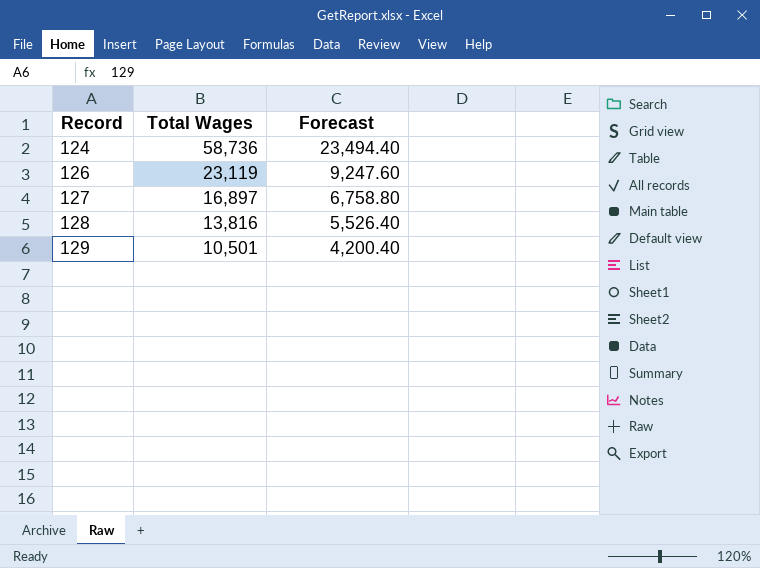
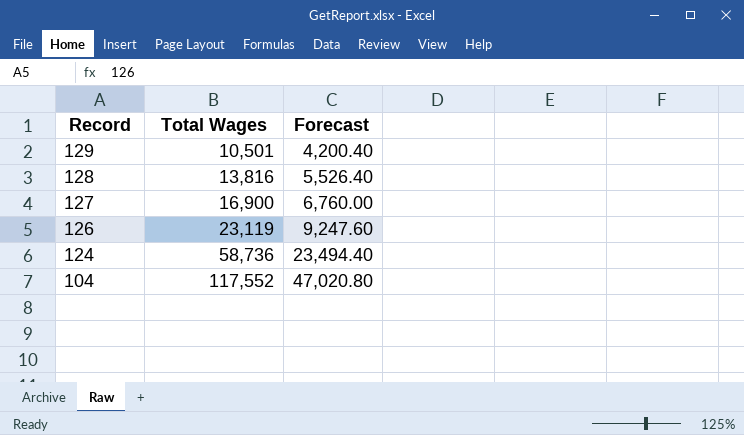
row order: Record ascending -> Record descending
127 | Total Wages: 16,897 -> 16,900
127 | Forecast: 6,758.80 -> 6,760.00
row 104: none -> 117,552 | 47,020.80

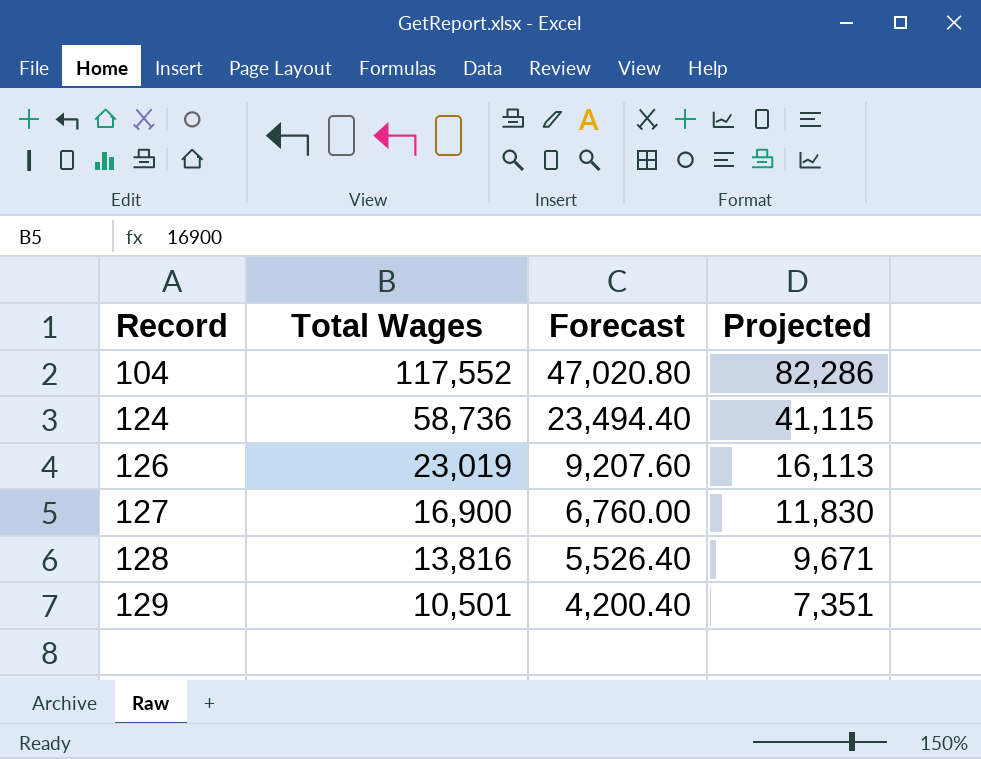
row order: Record descending -> Record ascending
column Projected | formula: none -> [Total Wages] * 0.7
126 | Total Wages: 23,119 -> 23,019
126 | Forecast: 9,247.60 -> 9,207.60

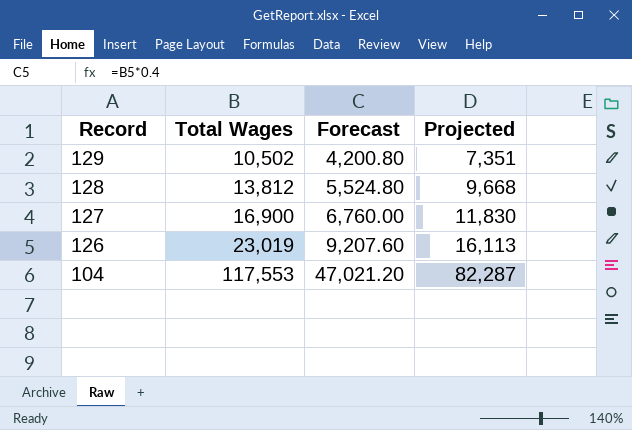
row order: Record ascending -> Record descending
row 124: 58,736 | 23,494.40 | 41,115 -> none
129 | Total Wages: 10,501 -> 10,502
129 | Forecast: 4,200.40 -> 4,200.80
128 | Total Wages: 13,816 -> 13,812
128 | Forecast: 5,526.40 -> 5,524.80
128 | Projected: 9,671 -> 9,668
104 | Total Wages: 117,552 -> 117,553
104 | Forecast: 47,020.80 -> 47,021.20
104 | Projected: 82,286 -> 82,287

